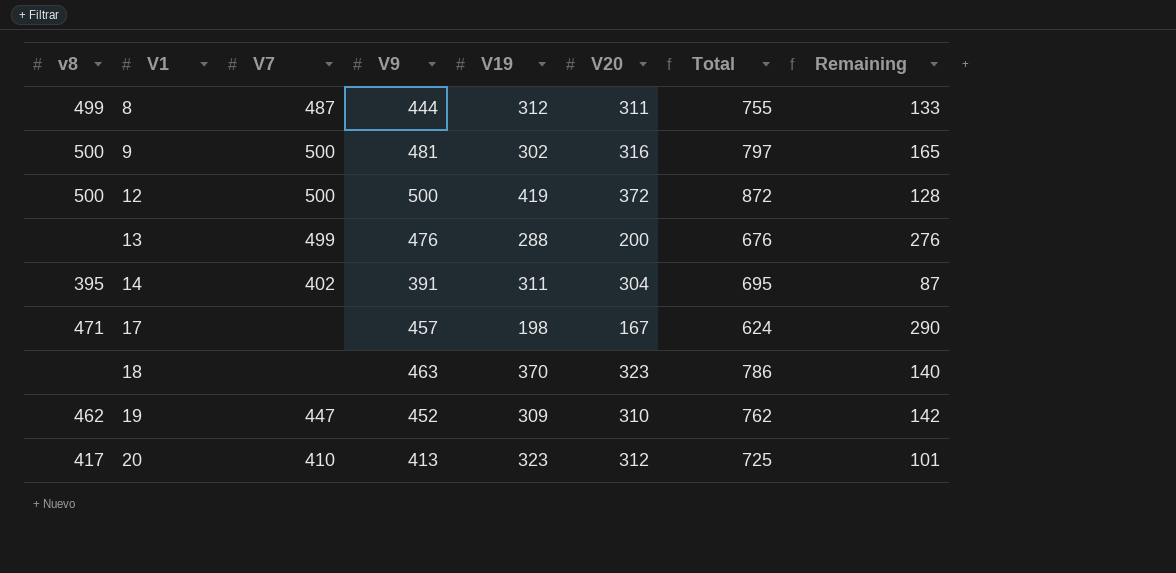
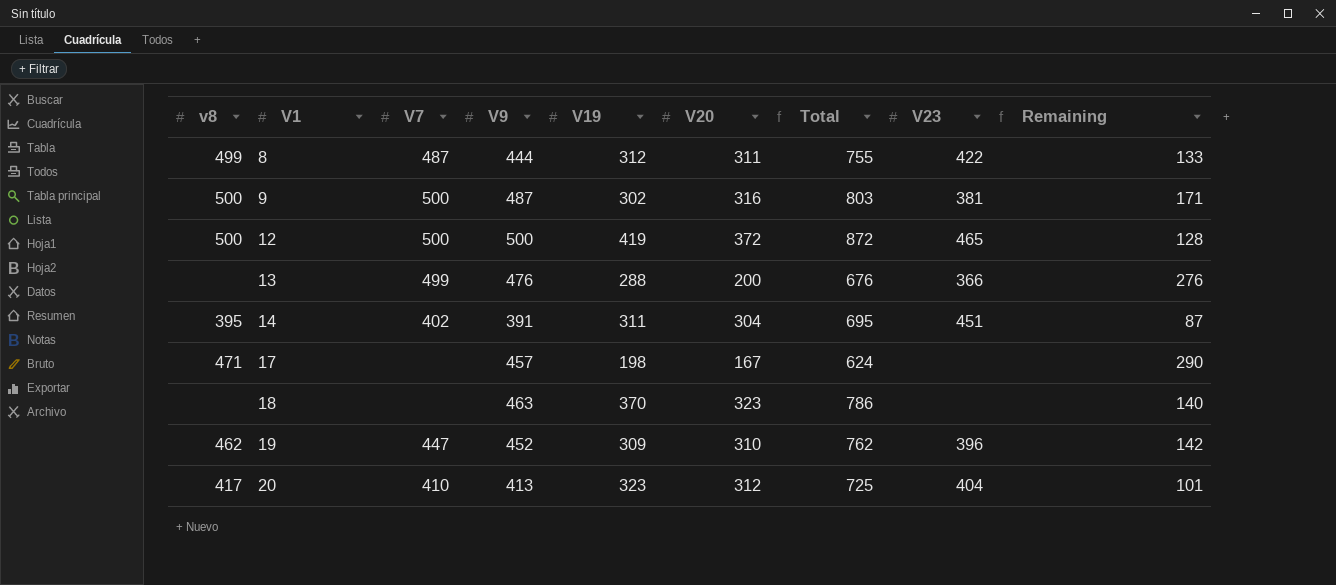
column V23 | position: none -> 8
9 | V9: 481 -> 487
9 | Total: 797 -> 803
9 | Remaining: 165 -> 171

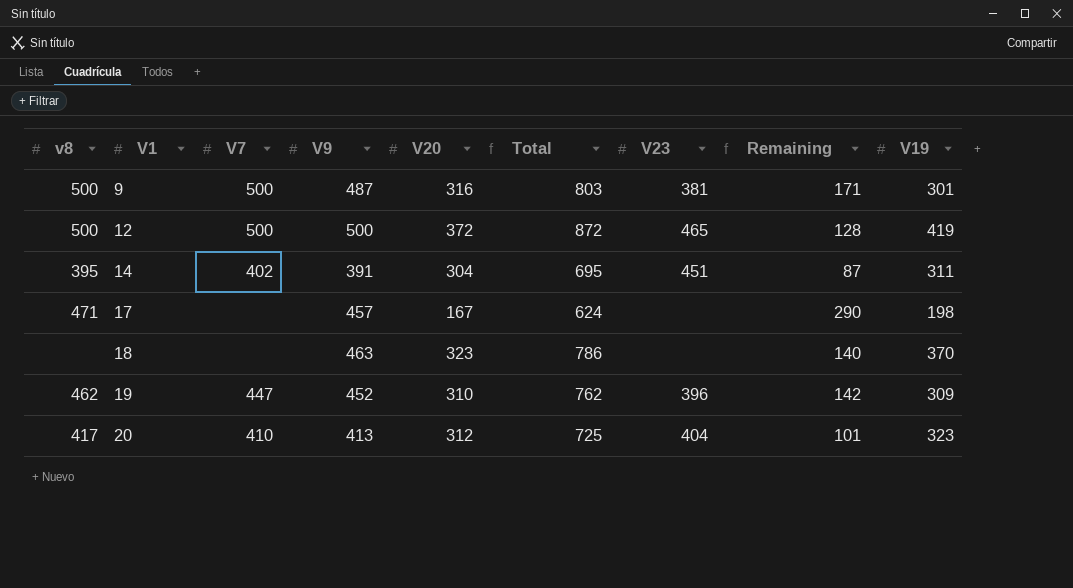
column V19 | position: 5 -> 9
row 8: 499 | 487 | 444 | 312 | 311 | 755 | 422 | 133 -> none
row 13: none | 499 | 476 | 288 | 200 | 676 | 366 | 276 -> none
9 | V19: 302 -> 301

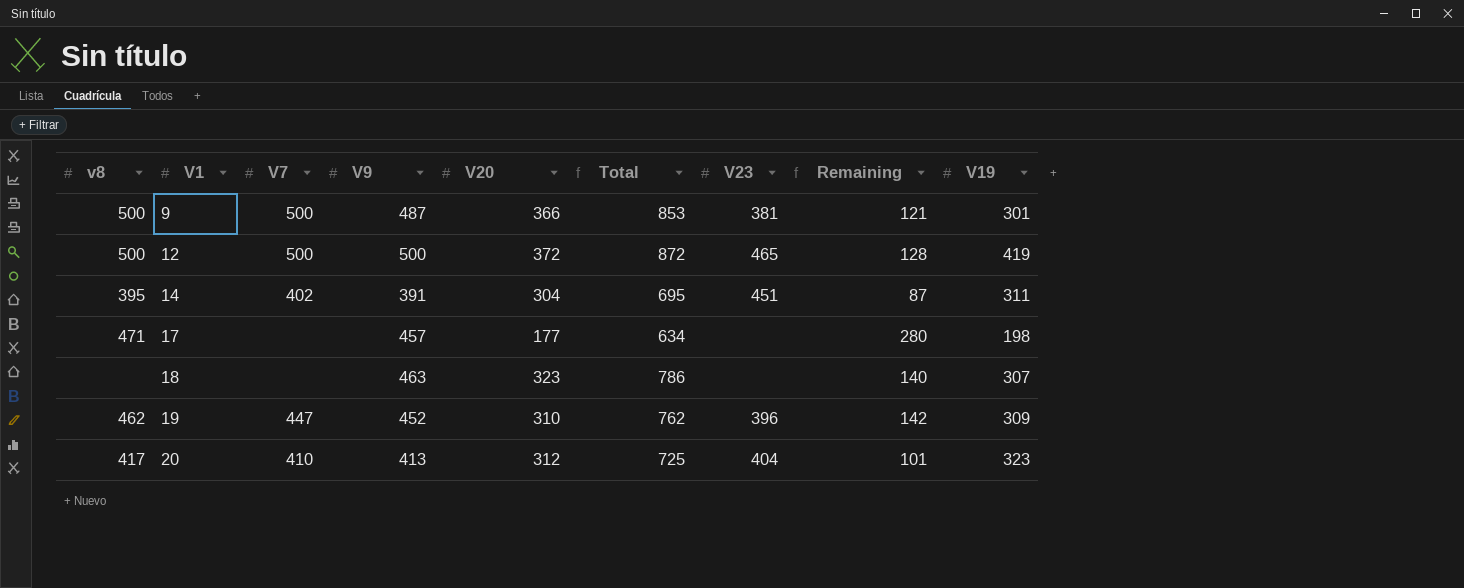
9 | V20: 316 -> 366
9 | Total: 803 -> 853
9 | Remaining: 171 -> 121
17 | V20: 167 -> 177
17 | Total: 624 -> 634
17 | Remaining: 290 -> 280
18 | V19: 370 -> 307

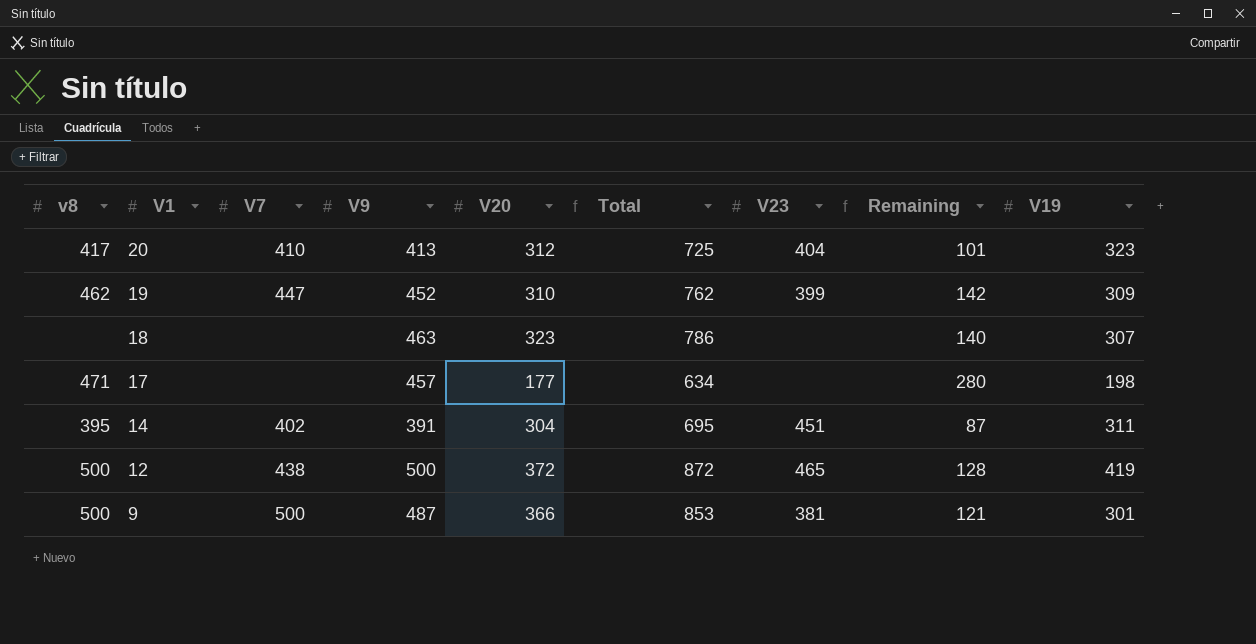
row order: V1 ascending -> V1 descending
19 | V23: 396 -> 399
12 | V7: 500 -> 438

